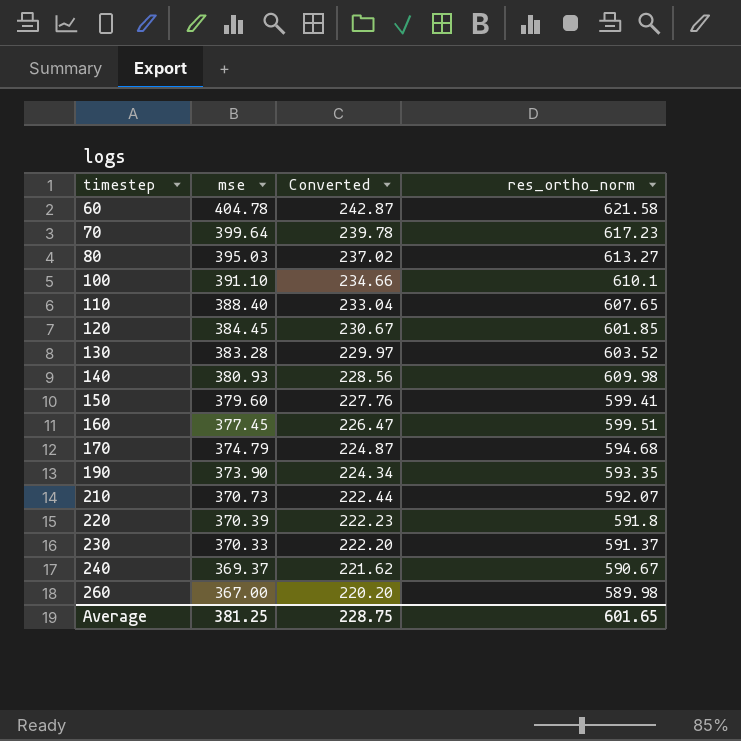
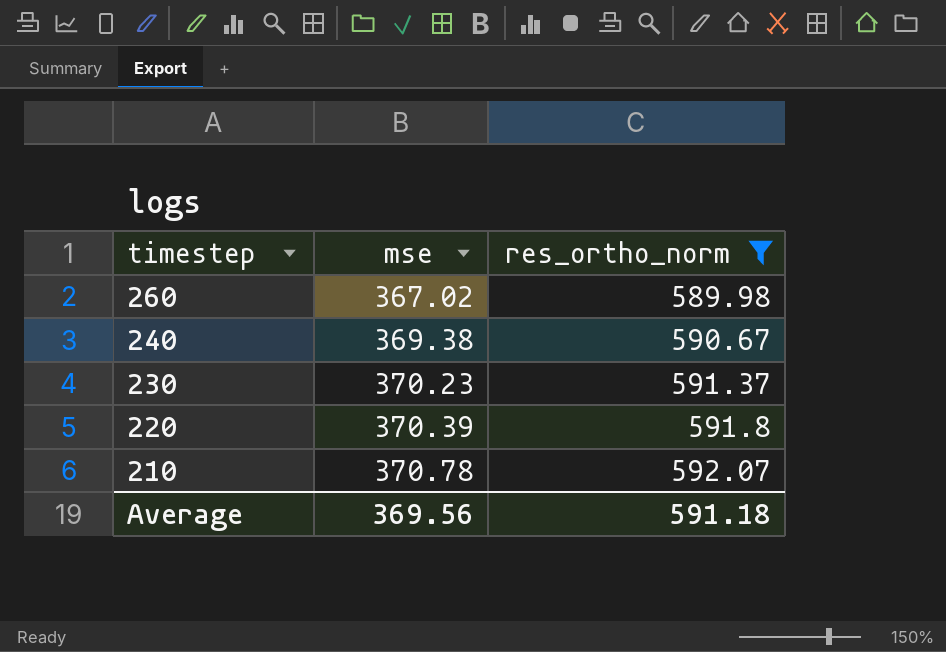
filter: none -> res_ortho_norm <= 592.07
row order: timestep ascending -> timestep descending
column Converted | formula: [mse] * 0.6 -> none
260 | mse: 367.00 -> 367.02
240 | mse: 369.37 -> 369.38
230 | mse: 370.33 -> 370.23
210 | mse: 370.73 -> 370.78
Average | mse: 381.25 -> 369.56
Average | res_ortho_norm: 601.65 -> 591.18

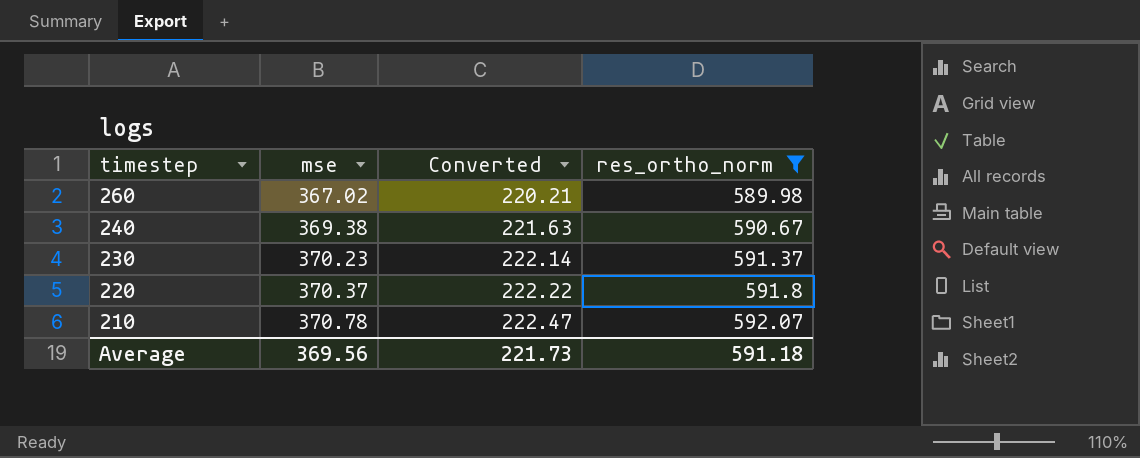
column Converted | formula: none -> [mse] * 0.6
220 | mse: 370.39 -> 370.37

